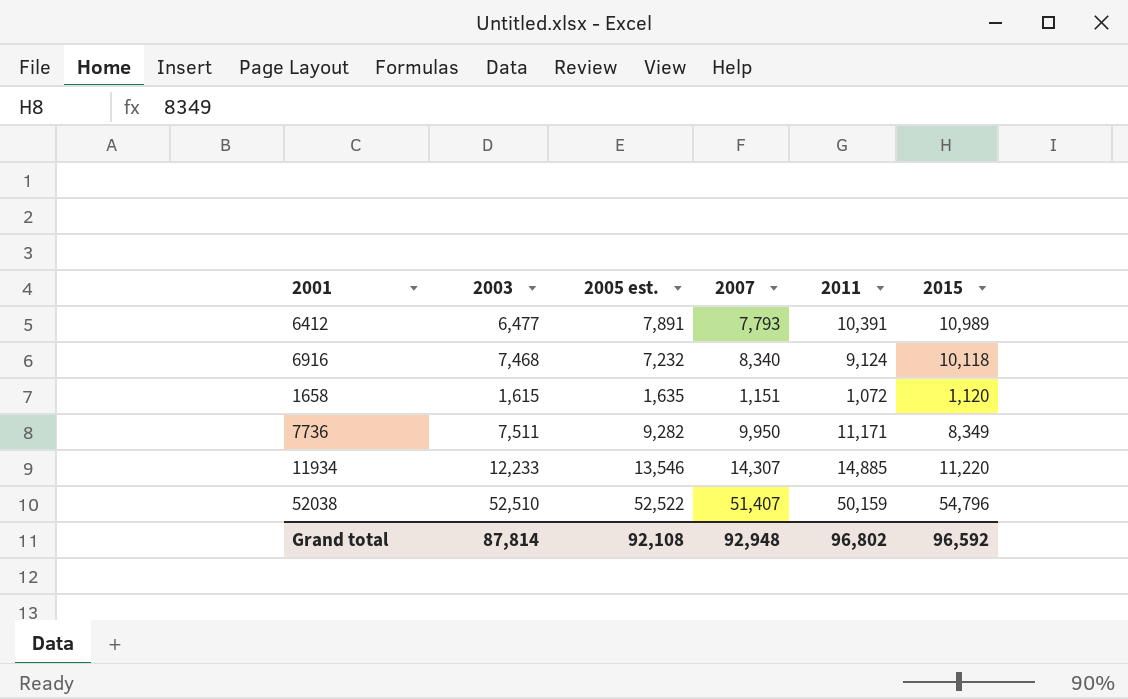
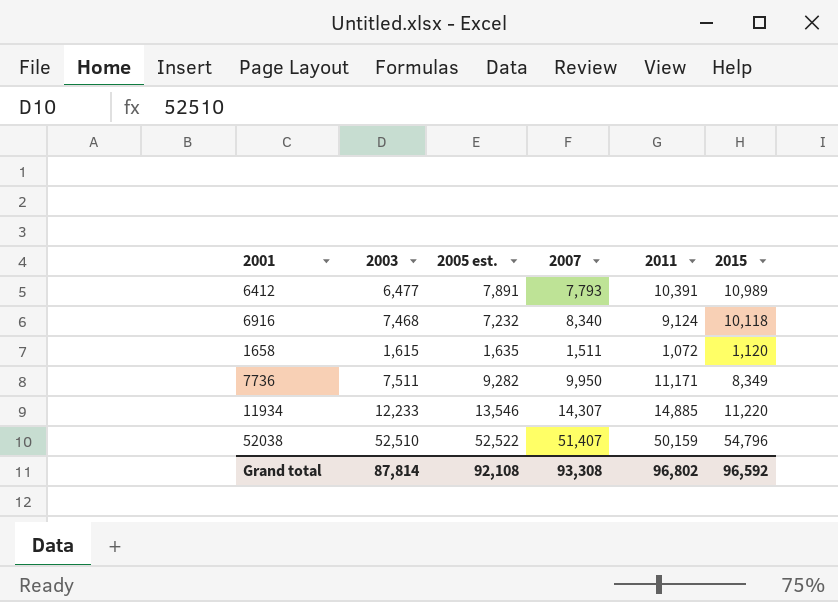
1658 | 2007: 1,151 -> 1,511
Grand total | 2007: 92,948 -> 93,308

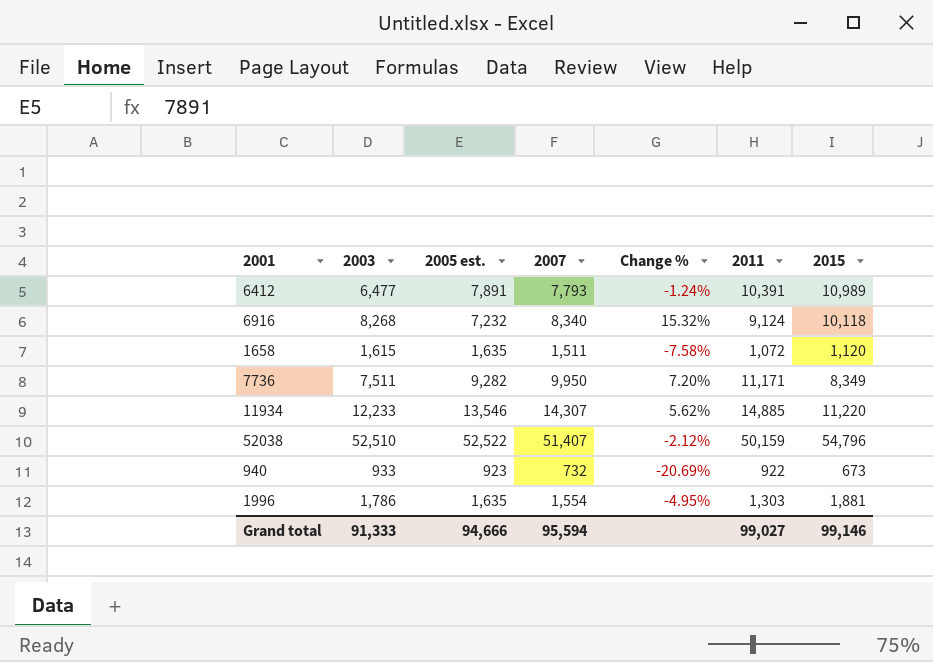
column Change % | formula: none -> ([2007] - [2005 est.]) / [2005 est.]
6916 | 2003: 7,468 -> 8,268
row 940: none -> 933 | 923 | 732 | -20.69% | 922 | 673
row 1996: none -> 1,786 | 1,635 | 1,554 | -4.95% | 1,303 | 1,881
Grand total | 2003: 87,814 -> 91,333
Grand total | 2005 est.: 92,108 -> 94,666
Grand total | 2007: 93,308 -> 95,594
Grand total | 2011: 96,802 -> 99,027
Grand total | 2015: 96,592 -> 99,146

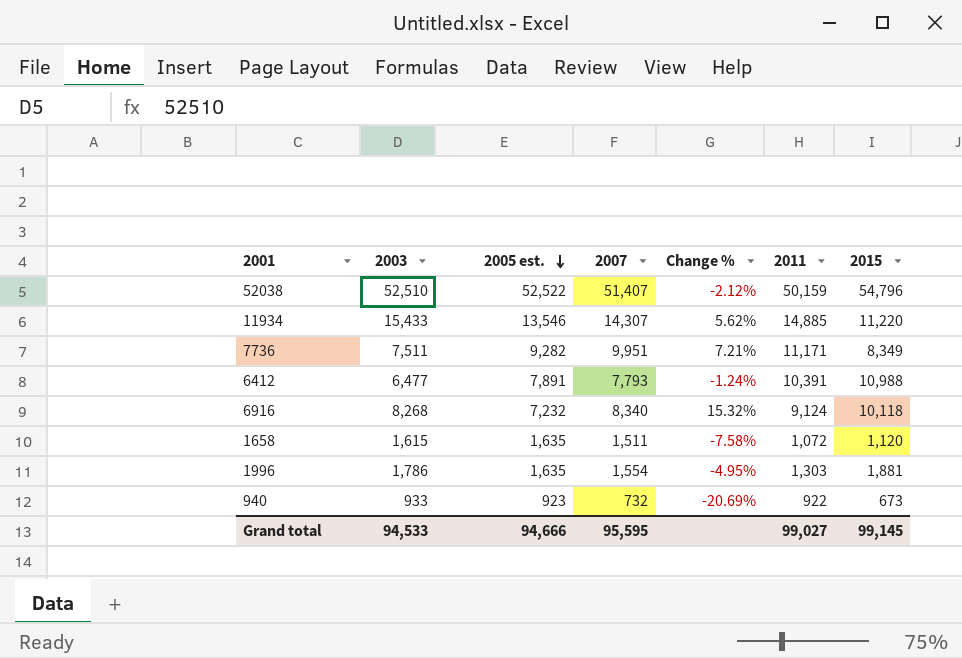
row order: none -> 2005 est. descending
11934 | 2003: 12,233 -> 15,433
7736 | 2007: 9,950 -> 9,951
7736 | Change %: 7.20% -> 7.21%
6412 | 2015: 10,989 -> 10,988
Grand total | 2003: 91,333 -> 94,533
Grand total | 2007: 95,594 -> 95,595
Grand total | 2015: 99,146 -> 99,145

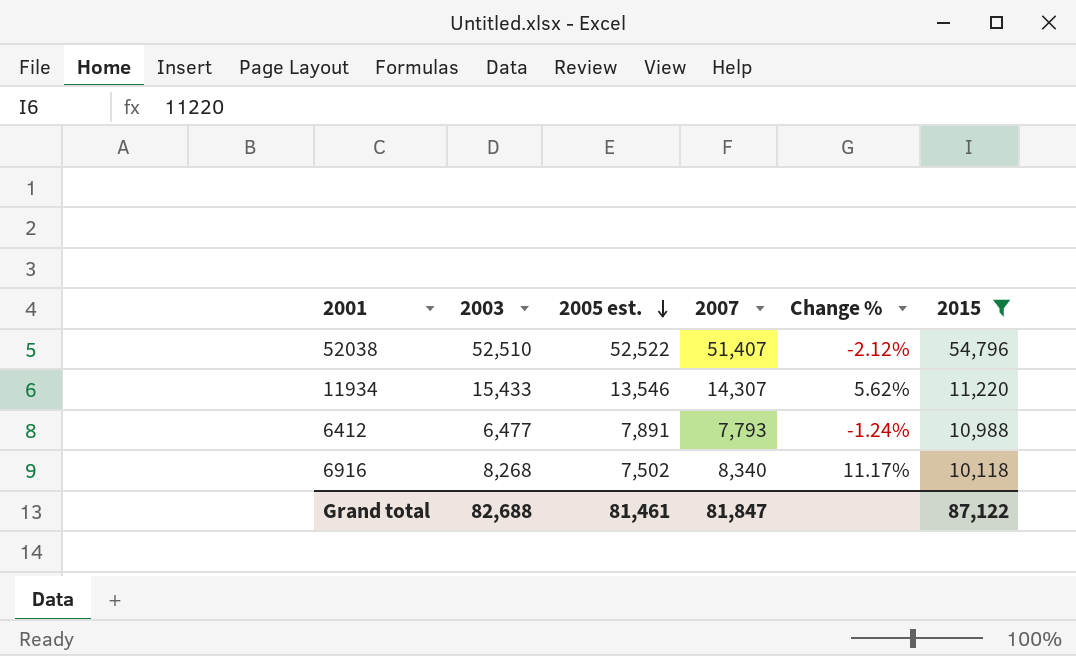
filter: none -> 2015 >= 10,118
column 2011 | position: 6 -> none
6916 | 2005 est.: 7,232 -> 7,502
6916 | Change %: 15.32% -> 11.17%
Grand total | 2003: 94,533 -> 82,688
Grand total | 2005 est.: 94,666 -> 81,461
Grand total | 2007: 95,595 -> 81,847
Grand total | 2015: 99,145 -> 87,122

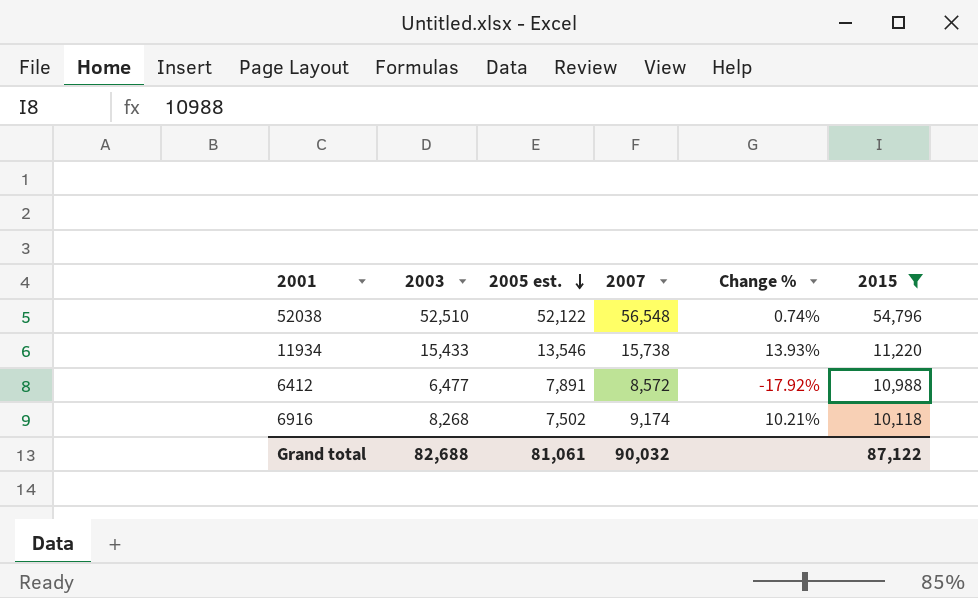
column Change % | formula: ([2007] - [2005 est.]) / [2005 est.] -> ([2003] - [2005 est.]) / [2005 est.]
52038 | 2005 est.: 52,522 -> 52,122
52038 | 2007: 51,407 -> 56,548
11934 | 2007: 14,307 -> 15,738
6412 | 2007: 7,793 -> 8,572
6916 | 2007: 8,340 -> 9,174
Grand total | 2005 est.: 81,461 -> 81,061
Grand total | 2007: 81,847 -> 90,032

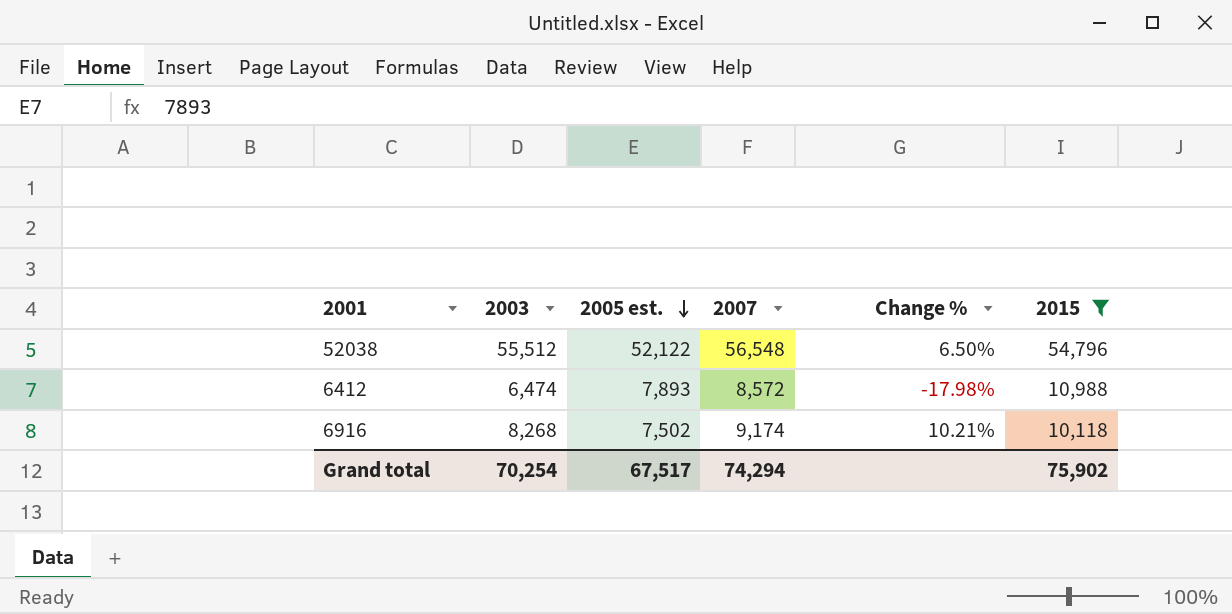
row 11934: 15,433 | 13,546 | 15,738 | 13.93% | 11,220 -> none
52038 | 2003: 52,510 -> 55,512
52038 | Change %: 0.74% -> 6.50%
6412 | 2003: 6,477 -> 6,474
6412 | 2005 est.: 7,891 -> 7,893
6412 | Change %: -17.92% -> -17.98%
Grand total | 2003: 82,688 -> 70,254
Grand total | 2005 est.: 81,061 -> 67,517
Grand total | 2007: 90,032 -> 74,294
Grand total | 2015: 87,122 -> 75,902

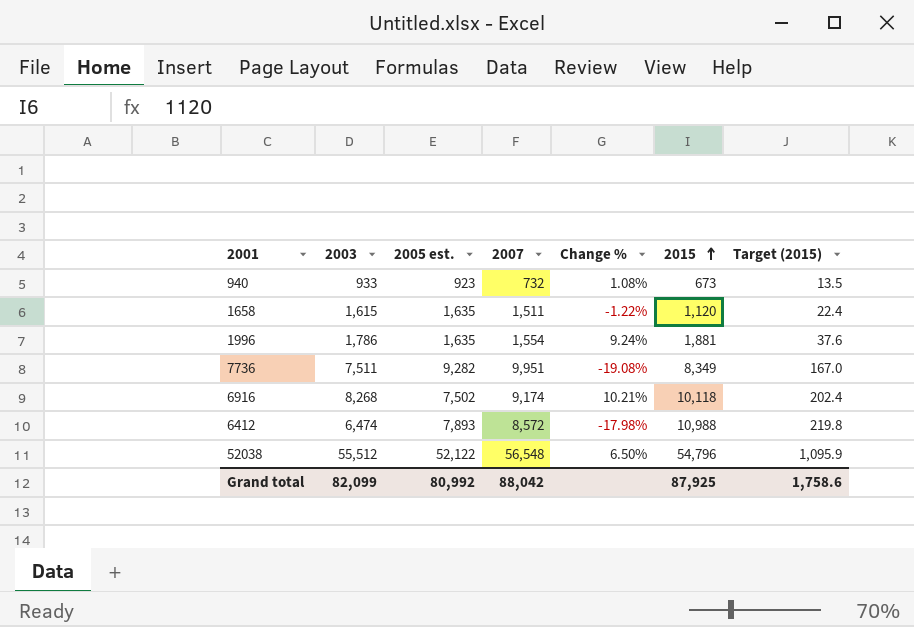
filter: 2015 >= 10,118 -> none
row order: 2005 est. descending -> 2015 ascending
column Target (2015) | formula: none -> [2015] * 0.02
Grand total | 2003: 70,254 -> 82,099
Grand total | 2005 est.: 67,517 -> 80,992
Grand total | 2007: 74,294 -> 88,042
Grand total | 2015: 75,902 -> 87,925

